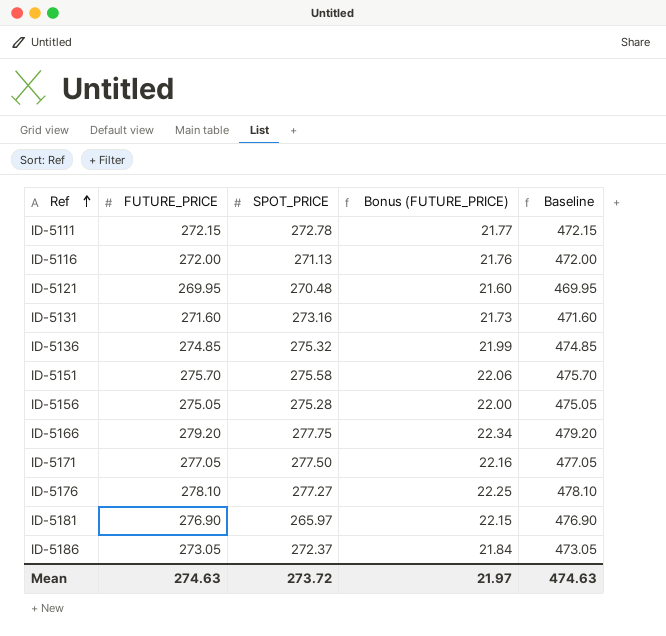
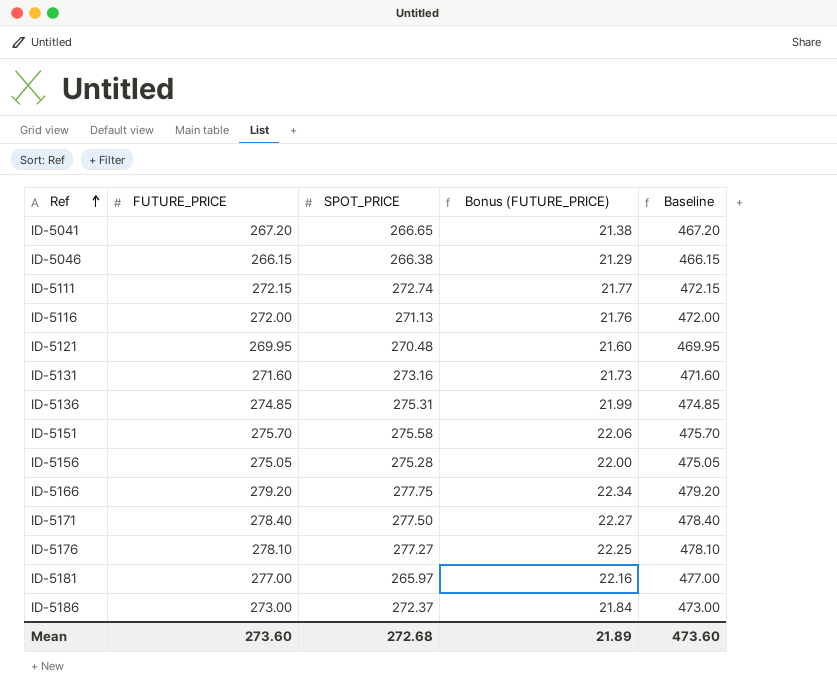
row ID-5041: none -> 267.20 | 266.65 | 21.38 | 467.20
row ID-5046: none -> 266.15 | 266.38 | 21.29 | 466.15
ID-5111 | SPOT_PRICE: 272.78 -> 272.74
ID-5136 | SPOT_PRICE: 275.32 -> 275.31
ID-5171 | FUTURE_PRICE: 277.05 -> 278.40
ID-5171 | Bonus (FUTURE_PRICE): 22.16 -> 22.27
ID-5171 | Baseline: 477.05 -> 478.40
ID-5181 | FUTURE_PRICE: 276.90 -> 277.00
ID-5181 | Bonus (FUTURE_PRICE): 22.15 -> 22.16
ID-5181 | Baseline: 476.90 -> 477.00
ID-5186 | FUTURE_PRICE: 273.05 -> 273.00
ID-5186 | Baseline: 473.05 -> 473.00
Mean | FUTURE_PRICE: 274.63 -> 273.60
Mean | SPOT_PRICE: 273.72 -> 272.68
Mean | Bonus (FUTURE_PRICE): 21.97 -> 21.89
Mean | Baseline: 474.63 -> 473.60

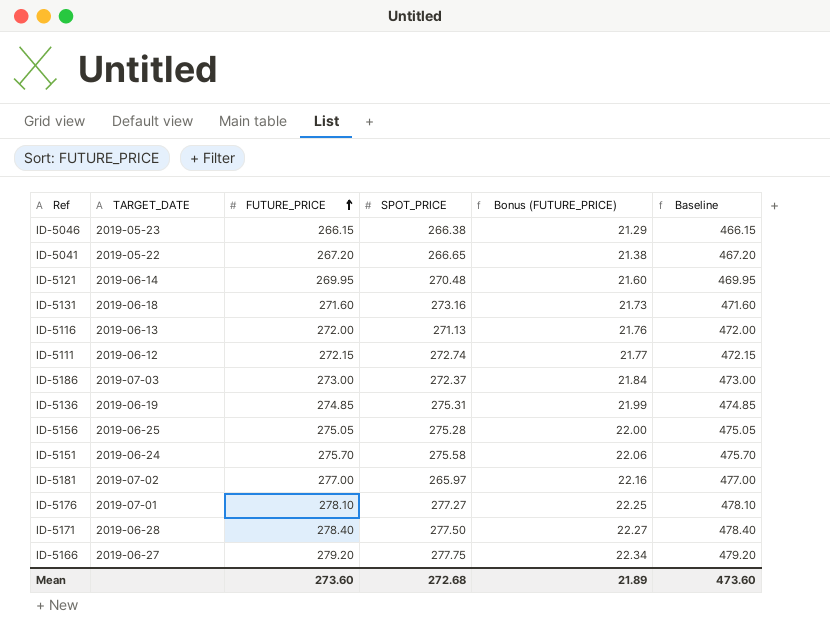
row order: Ref ascending -> FUTURE_PRICE ascending
column TARGET_DATE | position: none -> 2

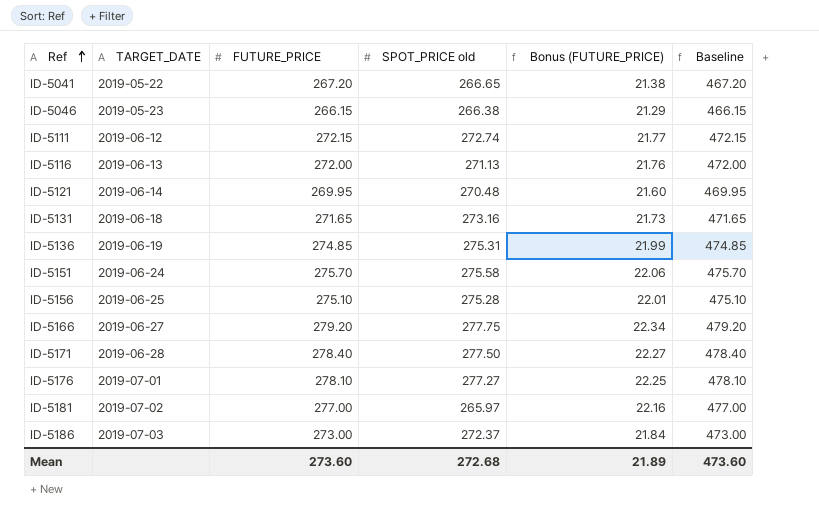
row order: FUTURE_PRICE ascending -> Ref ascending
column name: SPOT_PRICE -> SPOT_PRICE old
ID-5131 | FUTURE_PRICE: 271.60 -> 271.65
ID-5131 | Baseline: 471.60 -> 471.65
ID-5156 | FUTURE_PRICE: 275.05 -> 275.10
ID-5156 | Bonus (FUTURE_PRICE): 22.00 -> 22.01
ID-5156 | Baseline: 475.05 -> 475.10

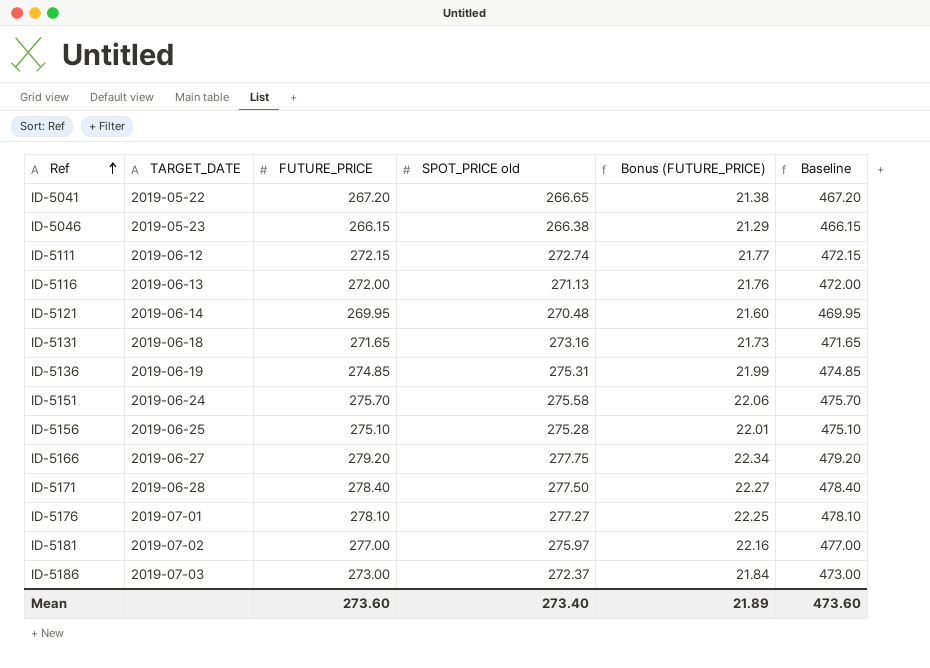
ID-5181 | SPOT_PRICE old: 265.97 -> 275.97
Mean | SPOT_PRICE old: 272.68 -> 273.40

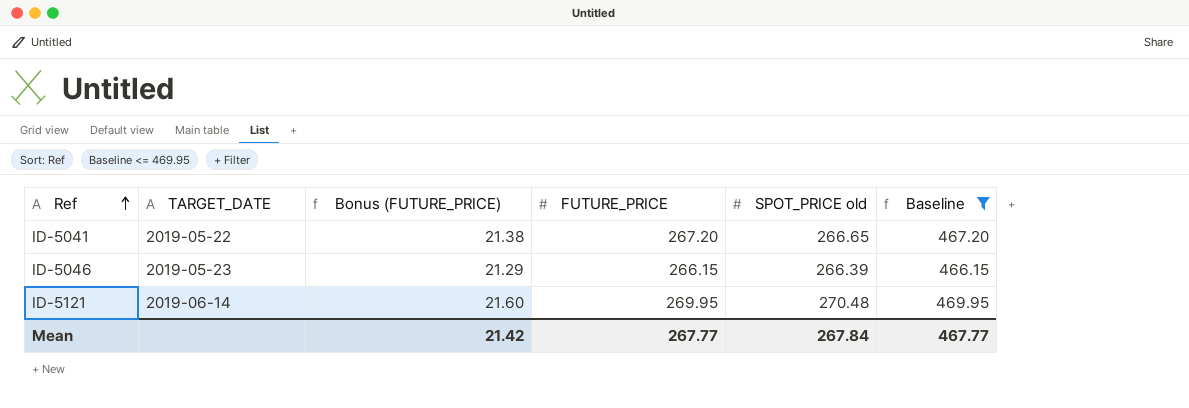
filter: none -> Baseline <= 469.95
column Bonus (FUTURE_PRICE) | position: 5 -> 3
ID-5046 | SPOT_PRICE old: 266.38 -> 266.39
Mean | Bonus (FUTURE_PRICE): 21.89 -> 21.42
Mean | FUTURE_PRICE: 273.60 -> 267.77
Mean | SPOT_PRICE old: 273.40 -> 267.84
Mean | Baseline: 473.60 -> 467.77

